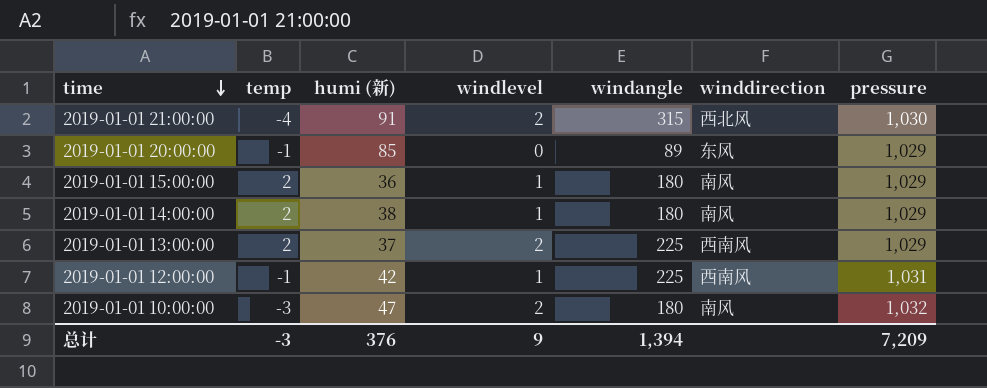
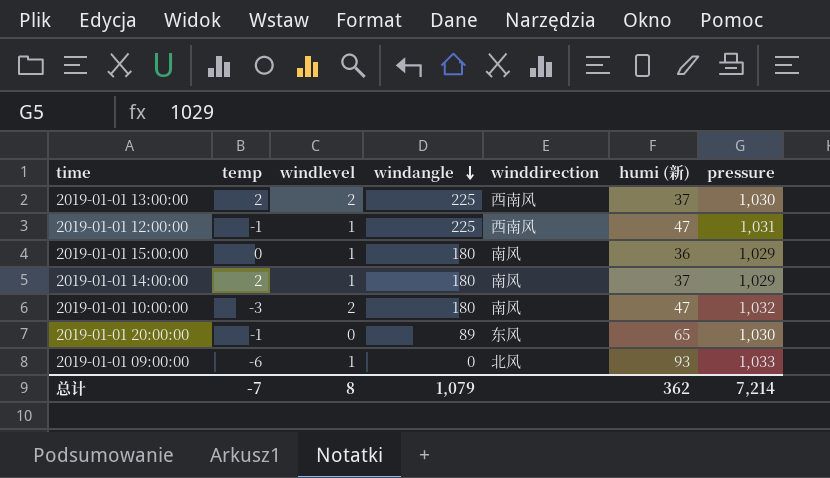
row order: time descending -> windangle descending
column humi (新) | position: 3 -> 6
row 2019-01-01 21:00:00: -4 | 91 | 2 | 315 | 西北风 | 1,030 -> none
2019-01-01 13:00:00 | pressure: 1,029 -> 1,030
2019-01-01 12:00:00 | humi (新): 42 -> 47
2019-01-01 15:00:00 | temp: 2 -> 0
2019-01-01 14:00:00 | humi (新): 38 -> 37
2019-01-01 20:00:00 | humi (新): 85 -> 65
2019-01-01 20:00:00 | pressure: 1,029 -> 1,030
row 2019-01-01 09:00:00: none -> -6 | 1 | 0 | 北风 | 93 | 1,033
总计 | temp: -3 -> -7
总计 | windlevel: 9 -> 8
总计 | windangle: 1,394 -> 1,079
总计 | humi (新): 376 -> 362
总计 | pressure: 7,209 -> 7,214

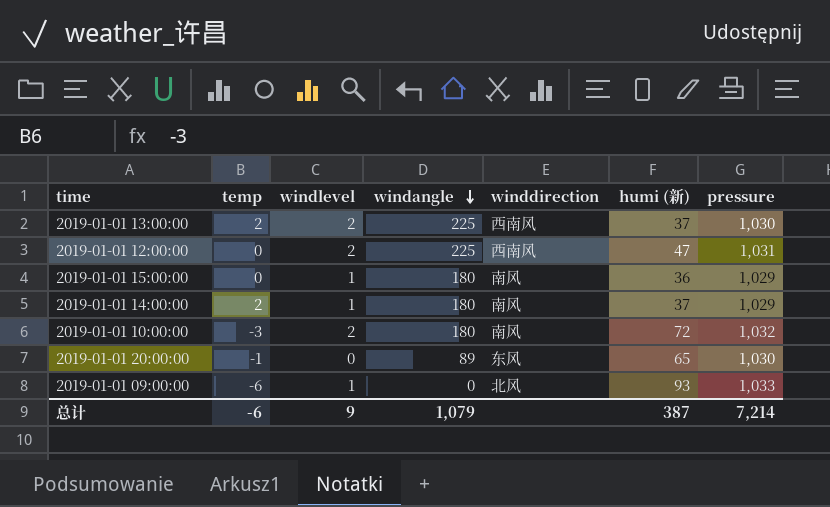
2019-01-01 12:00:00 | temp: -1 -> 0
2019-01-01 12:00:00 | windlevel: 1 -> 2
2019-01-01 10:00:00 | humi (新): 47 -> 72
总计 | temp: -7 -> -6
总计 | windlevel: 8 -> 9
总计 | humi (新): 362 -> 387

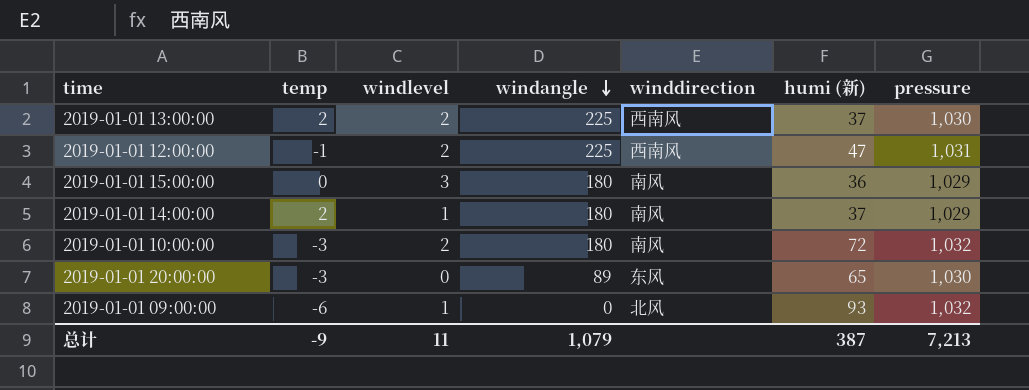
2019-01-01 12:00:00 | temp: 0 -> -1
2019-01-01 15:00:00 | windlevel: 1 -> 3
2019-01-01 20:00:00 | temp: -1 -> -3
2019-01-01 09:00:00 | pressure: 1,033 -> 1,032
总计 | temp: -6 -> -9
总计 | windlevel: 9 -> 11
总计 | pressure: 7,214 -> 7,213

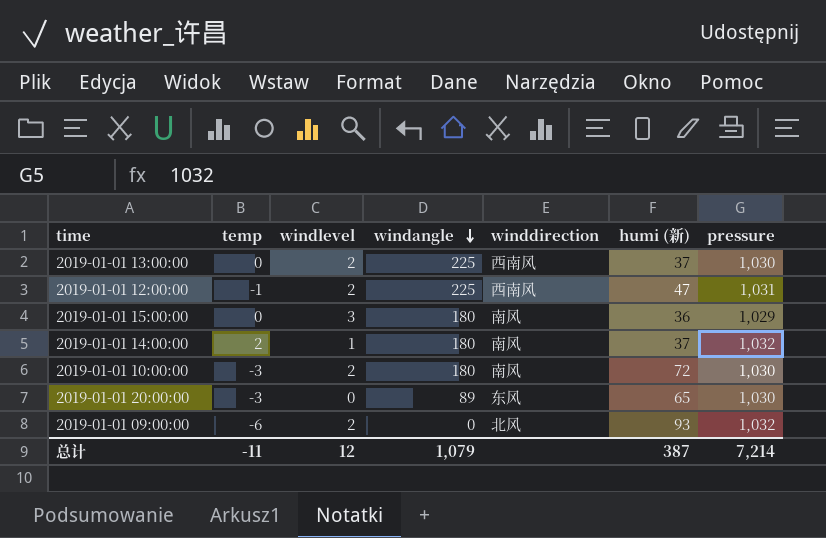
2019-01-01 13:00:00 | temp: 2 -> 0
2019-01-01 14:00:00 | pressure: 1,029 -> 1,032
2019-01-01 10:00:00 | pressure: 1,032 -> 1,030
2019-01-01 09:00:00 | windlevel: 1 -> 2
总计 | temp: -9 -> -11
总计 | windlevel: 11 -> 12
总计 | pressure: 7,213 -> 7,214

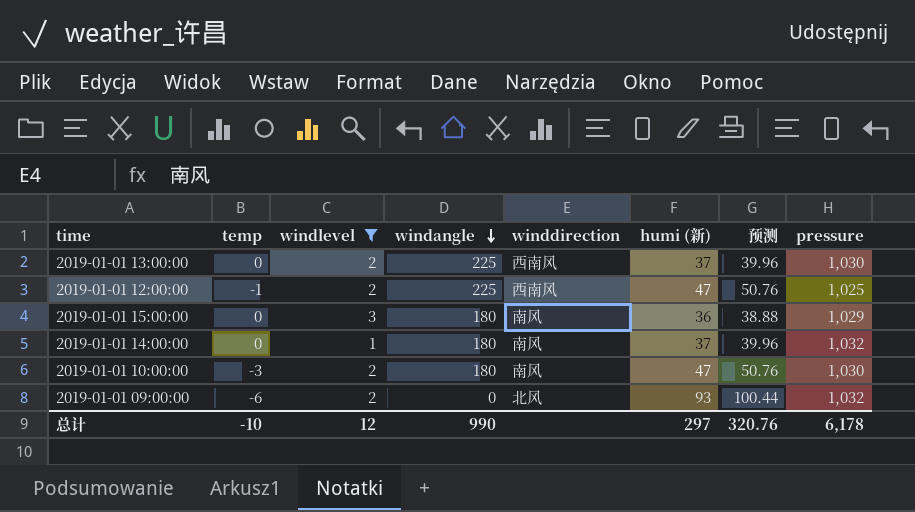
filter: none -> windlevel != 0
column 预测 | formula: none -> [humi (新)] * 1.08
2019-01-01 12:00:00 | pressure: 1,031 -> 1,025
2019-01-01 14:00:00 | temp: 2 -> 0
2019-01-01 10:00:00 | humi (新): 72 -> 47
总计 | temp: -11 -> -10
总计 | windangle: 1,079 -> 990
总计 | humi (新): 387 -> 297
总计 | pressure: 7,214 -> 6,178

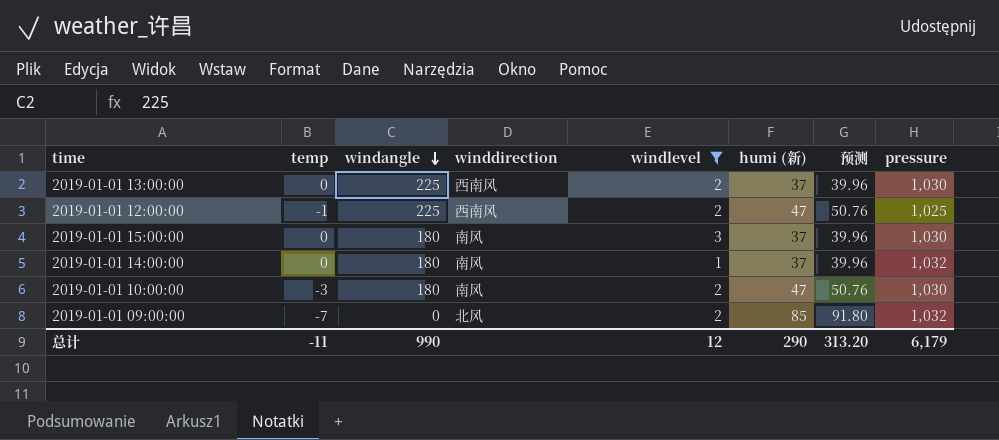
column windlevel | position: 3 -> 5
2019-01-01 15:00:00 | humi (新): 36 -> 37
2019-01-01 15:00:00 | 预测: 38.88 -> 39.96
2019-01-01 15:00:00 | pressure: 1,029 -> 1,030
2019-01-01 09:00:00 | temp: -6 -> -7
2019-01-01 09:00:00 | humi (新): 93 -> 85
2019-01-01 09:00:00 | 预测: 100.44 -> 91.80
总计 | temp: -10 -> -11
总计 | humi (新): 297 -> 290
总计 | 预测: 320.76 -> 313.20
总计 | pressure: 6,178 -> 6,179

